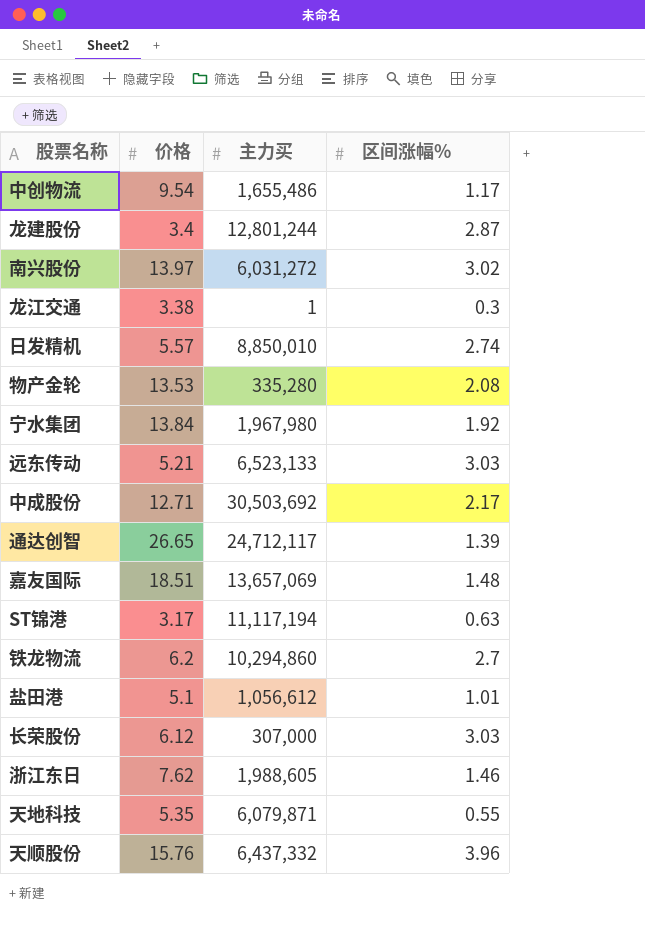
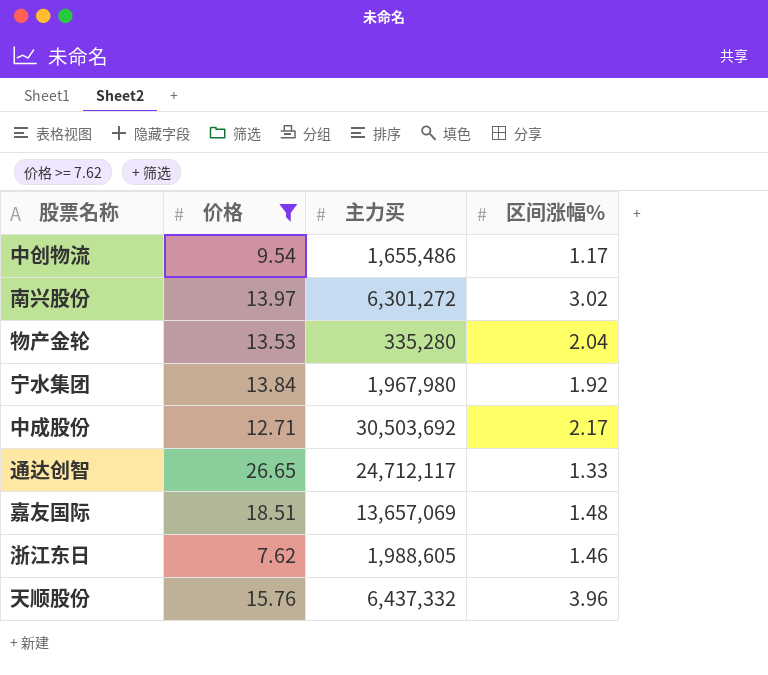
filter: none -> 价格 >= 7.62
南兴股份 | 主力买: 6,031,272 -> 6,301,272
物产金轮 | 区间涨幅%: 2.08 -> 2.04
通达创智 | 区间涨幅%: 1.39 -> 1.33

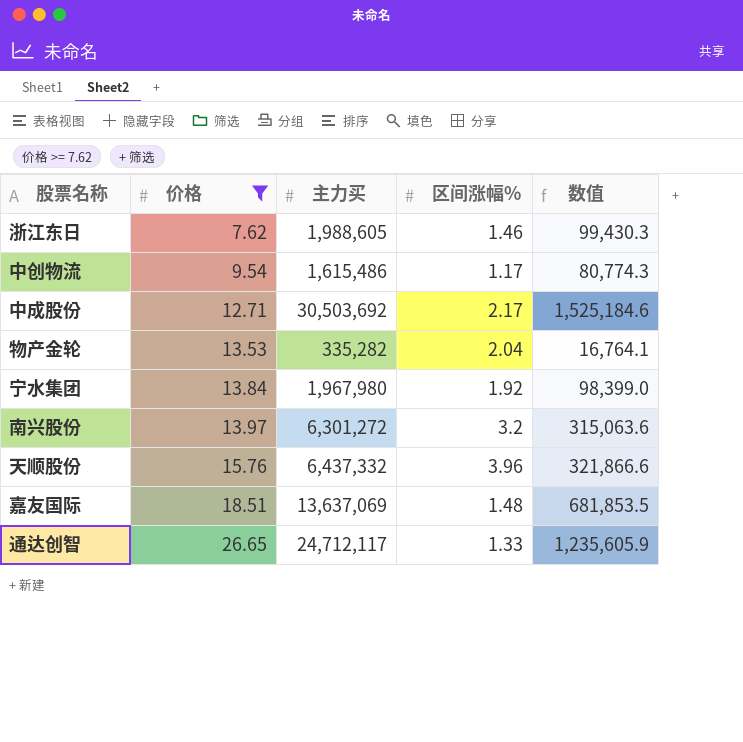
row order: none -> 价格 ascending
column 数值 | formula: none -> [主力买] * 0.05
中创物流 | 主力买: 1,655,486 -> 1,615,486
物产金轮 | 主力买: 335,280 -> 335,282
南兴股份 | 区间涨幅%: 3.02 -> 3.2
嘉友国际 | 主力买: 13,657,069 -> 13,637,069

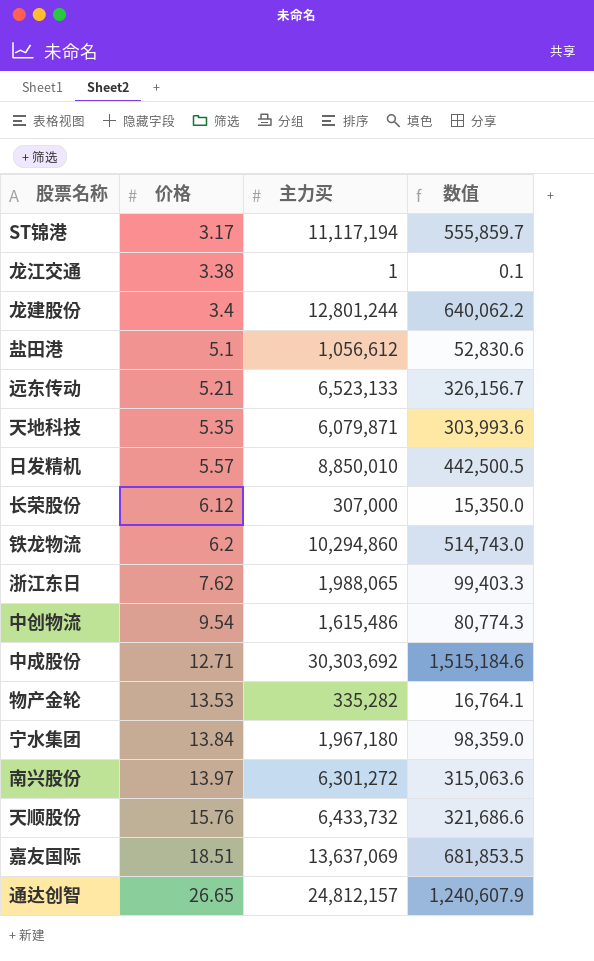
filter: 价格 >= 7.62 -> none
column 区间涨幅% | position: 4 -> none
浙江东日 | 主力买: 1,988,605 -> 1,988,065
浙江东日 | 数值: 99,430.3 -> 99,403.3
中成股份 | 主力买: 30,503,692 -> 30,303,692
中成股份 | 数值: 1,525,184.6 -> 1,515,184.6
宁水集团 | 主力买: 1,967,980 -> 1,967,180
宁水集团 | 数值: 98,399.0 -> 98,359.0
天顺股份 | 主力买: 6,437,332 -> 6,433,732
天顺股份 | 数值: 321,866.6 -> 321,686.6
通达创智 | 主力买: 24,712,117 -> 24,812,157
通达创智 | 数值: 1,235,605.9 -> 1,240,607.9

